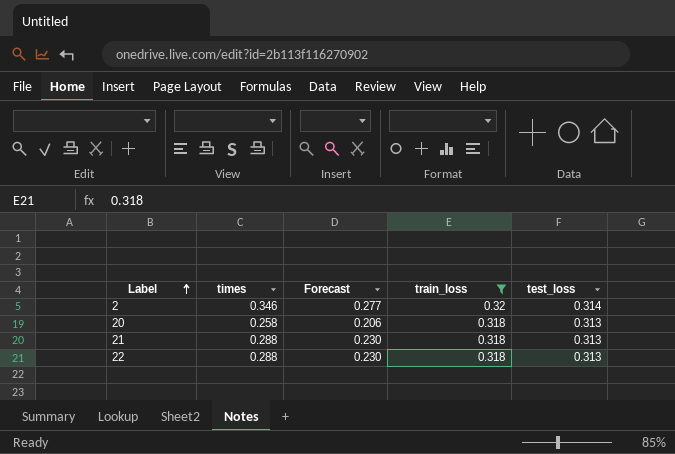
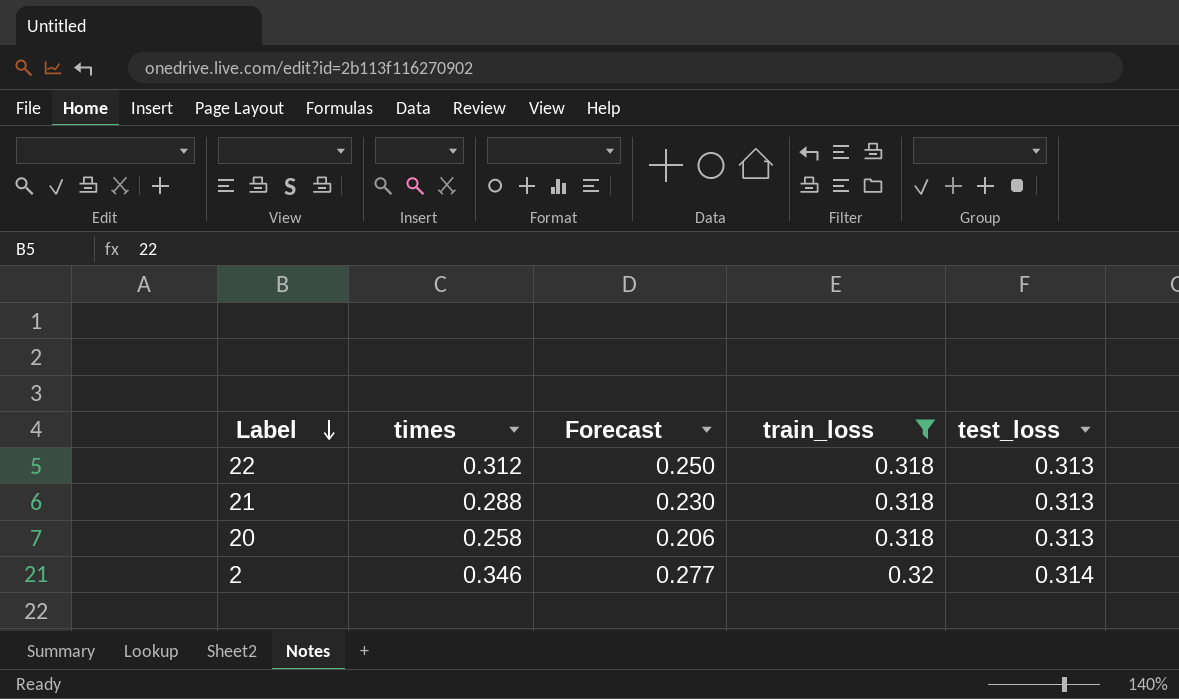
row order: Label ascending -> Label descending
22 | times: 0.288 -> 0.312
22 | Forecast: 0.230 -> 0.250

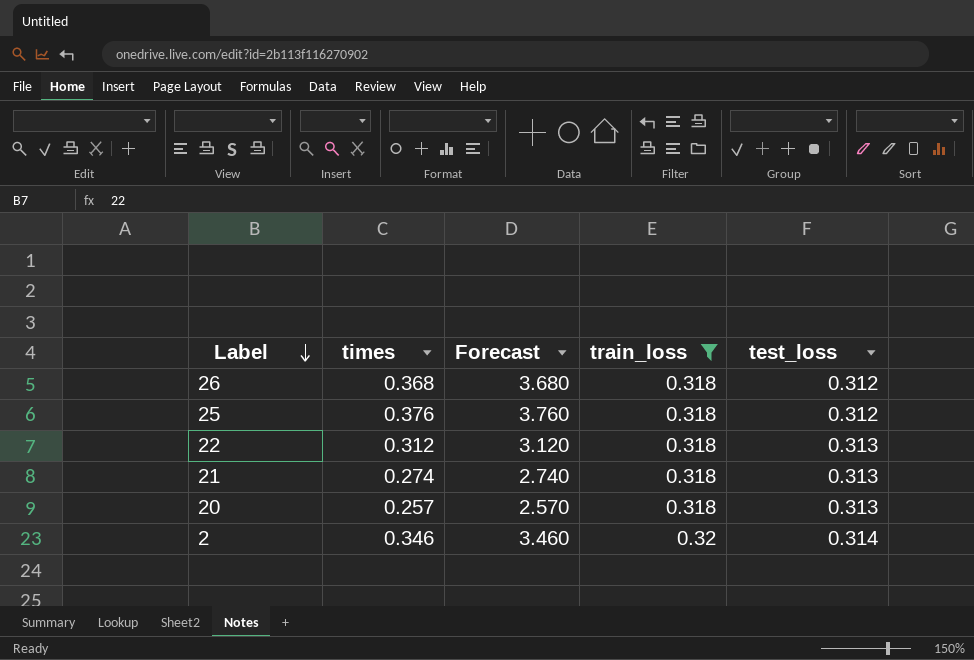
column Forecast | formula: [times] * 0.8 -> [times] * 10
row 26: none -> 0.368 | 3.680 | 0.318 | 0.312
row 25: none -> 0.376 | 3.760 | 0.318 | 0.312
21 | times: 0.288 -> 0.274
20 | times: 0.258 -> 0.257

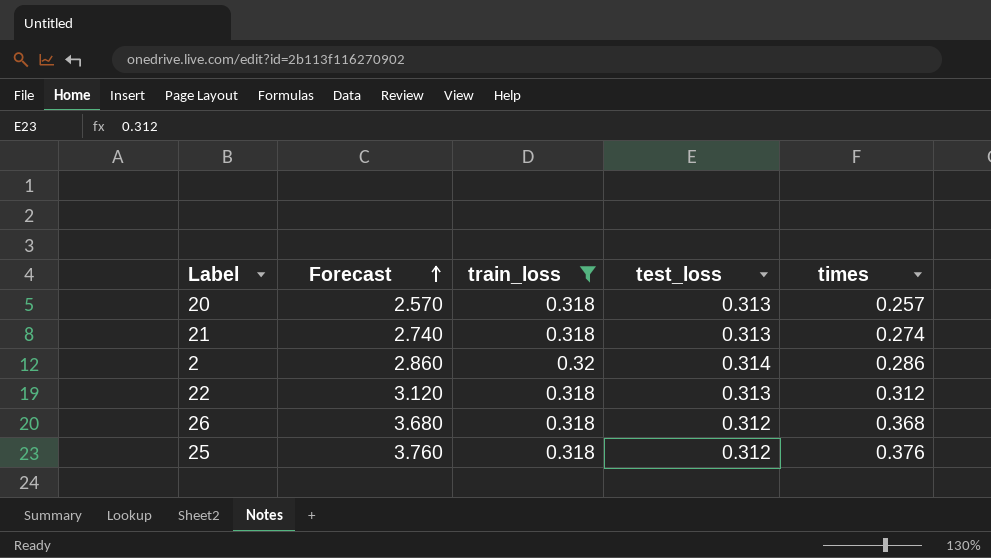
row order: Label descending -> Forecast ascending
column times | position: 2 -> 5
2 | Forecast: 3.460 -> 2.860
2 | times: 0.346 -> 0.286

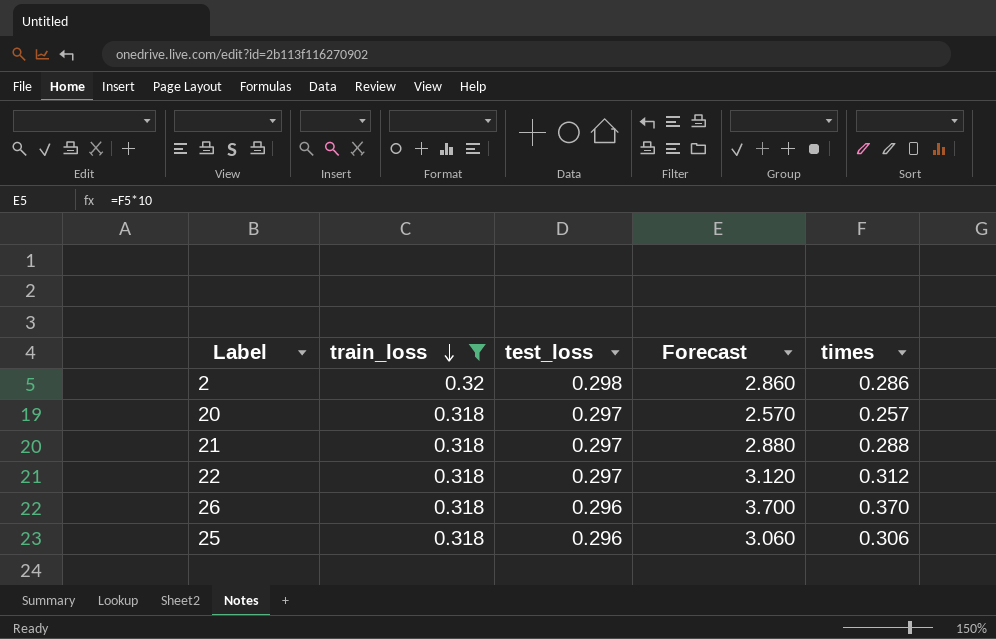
row order: Forecast ascending -> train_loss descending
column Forecast | position: 2 -> 4
2 | test_loss: 0.314 -> 0.298
20 | test_loss: 0.313 -> 0.297
21 | test_loss: 0.313 -> 0.297
21 | Forecast: 2.740 -> 2.880
21 | times: 0.274 -> 0.288
22 | test_loss: 0.313 -> 0.297
26 | test_loss: 0.312 -> 0.296
26 | Forecast: 3.680 -> 3.700
26 | times: 0.368 -> 0.370
25 | test_loss: 0.312 -> 0.296
25 | Forecast: 3.760 -> 3.060
25 | times: 0.376 -> 0.306

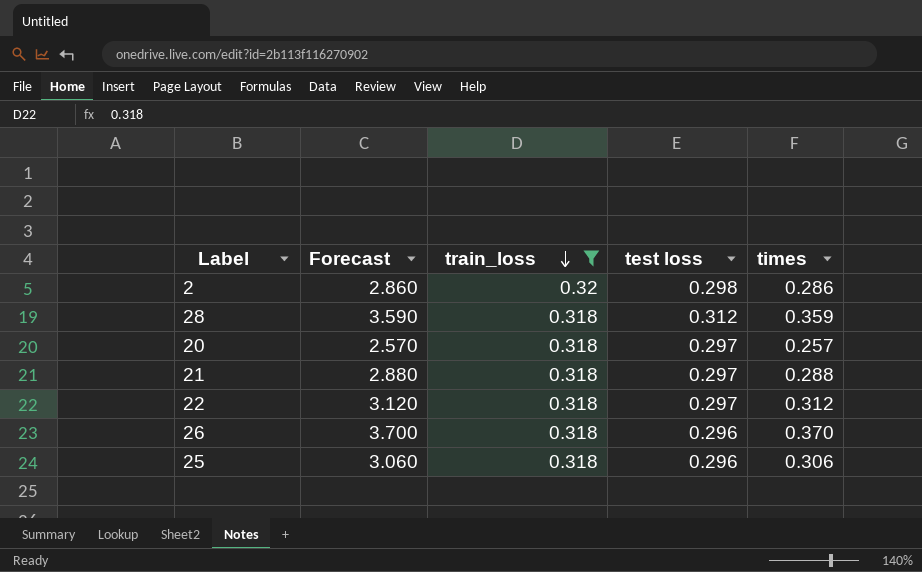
column Forecast | position: 4 -> 2
column name: test_loss -> test loss
row 28: none -> 3.590 | 0.318 | 0.312 | 0.359

